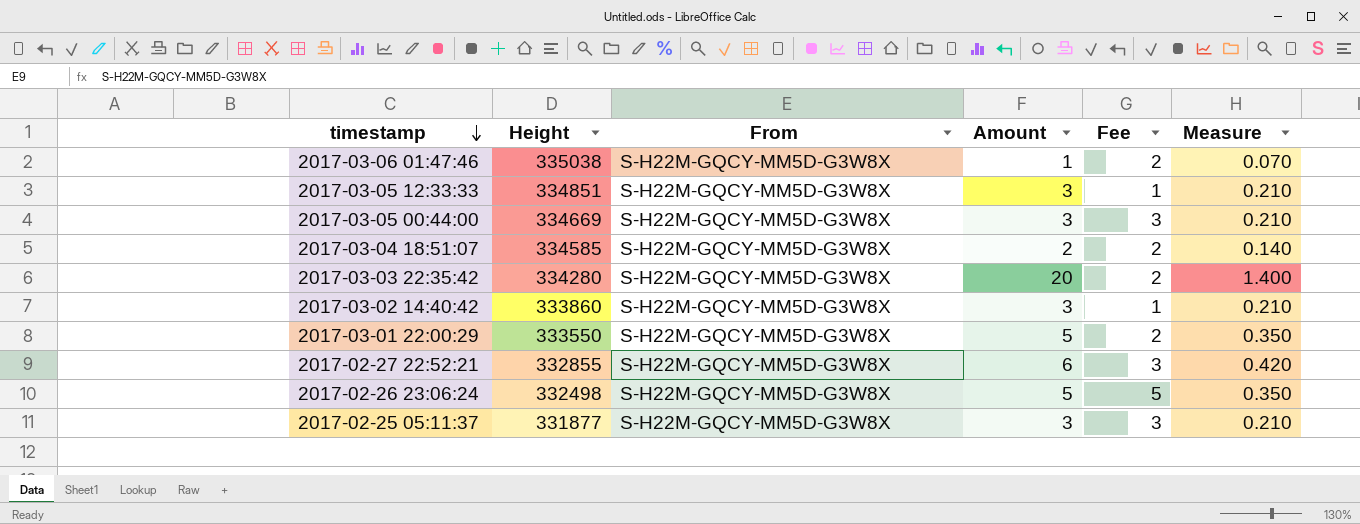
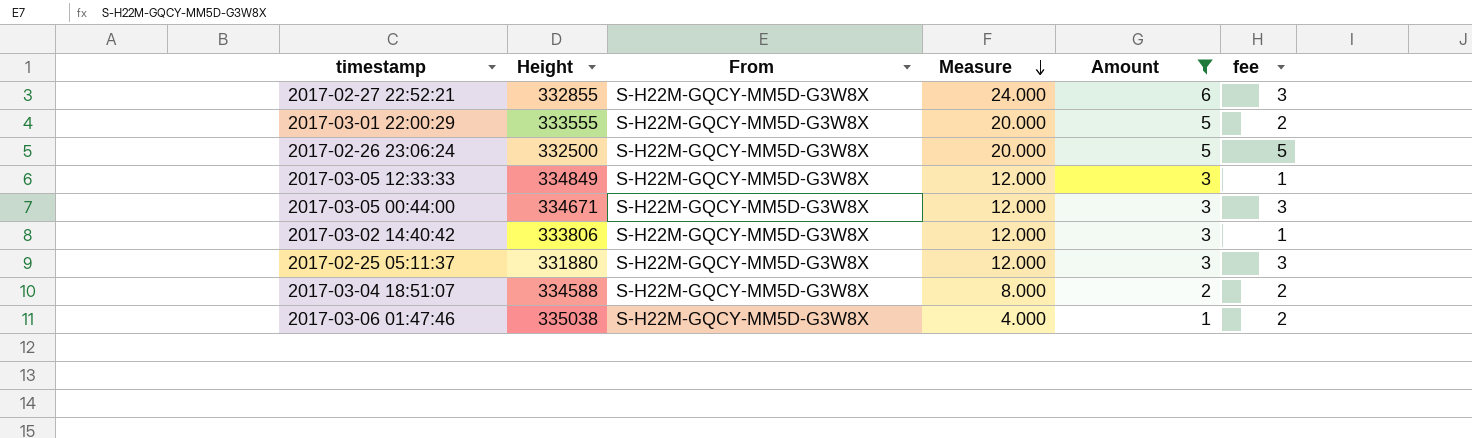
filter: none -> Amount != 20
row order: timestamp descending -> Measure descending
column Measure | formula: [Amount] * 0.07 -> [Amount] * 4
column Measure | position: 6 -> 4
column name: Fee -> fee
2017-03-01 22:00:29 | Height: 333550 -> 333555
2017-02-26 23:06:24 | Height: 332498 -> 332500
2017-03-05 12:33:33 | Height: 334851 -> 334849
2017-03-05 00:44:00 | Height: 334669 -> 334671
2017-03-02 14:40:42 | Height: 333860 -> 333806
2017-02-25 05:11:37 | Height: 331877 -> 331880
2017-03-04 18:51:07 | Height: 334585 -> 334588

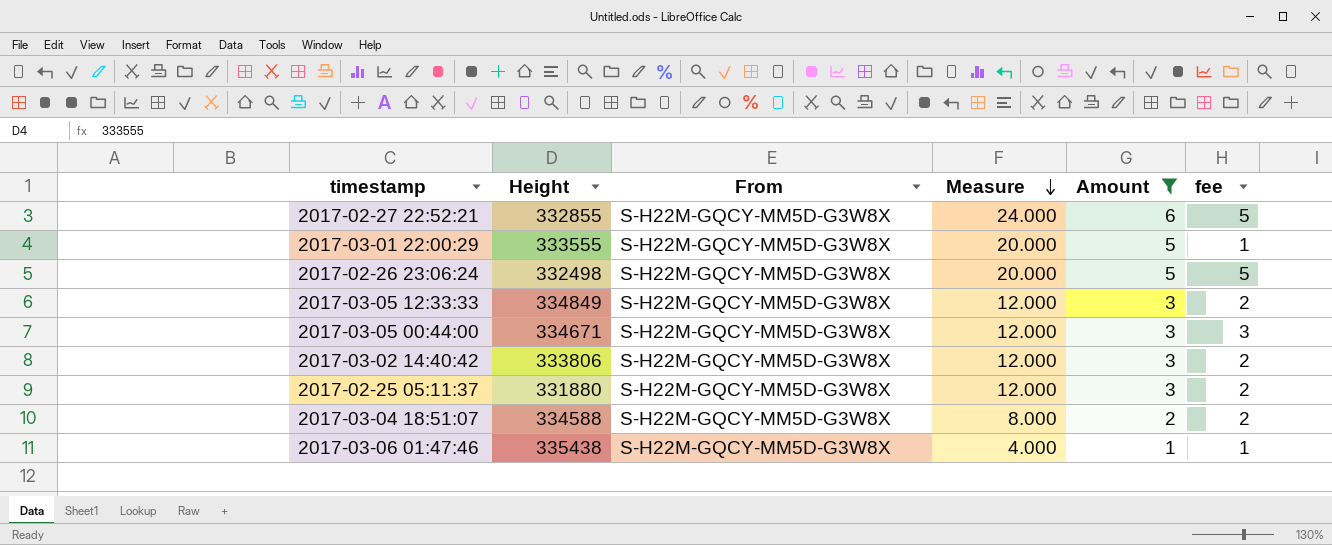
2017-02-27 22:52:21 | fee: 3 -> 5
2017-03-01 22:00:29 | fee: 2 -> 1
2017-02-26 23:06:24 | Height: 332500 -> 332498
2017-03-05 12:33:33 | fee: 1 -> 2
2017-03-02 14:40:42 | fee: 1 -> 2
2017-02-25 05:11:37 | fee: 3 -> 2
2017-03-06 01:47:46 | Height: 335038 -> 335438
2017-03-06 01:47:46 | fee: 2 -> 1

